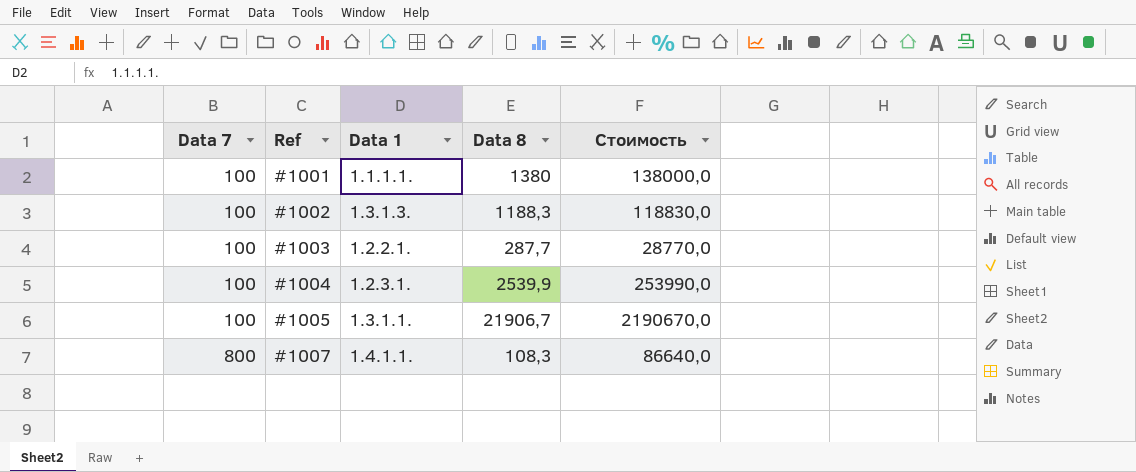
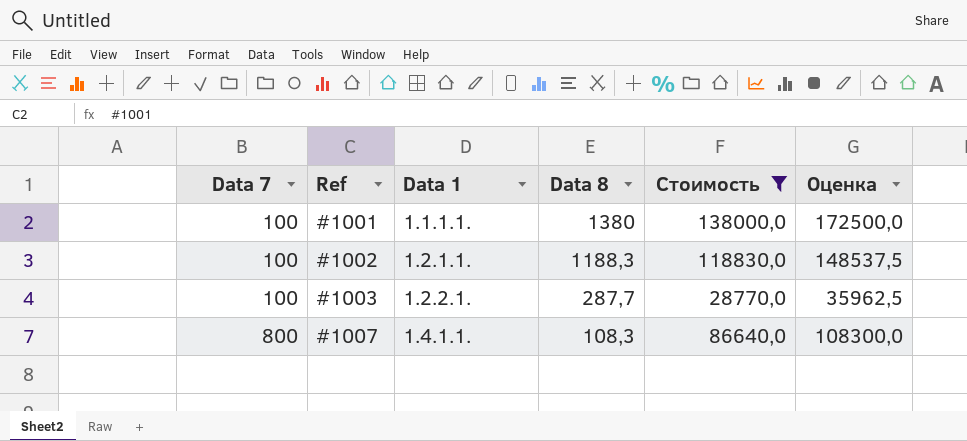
filter: none -> Стоимость <= 138000,0
column Оценка | formula: none -> [Стоимость] * 1,25
#1002 | Data 1: 1.3.1.3. -> 1.2.1.1.

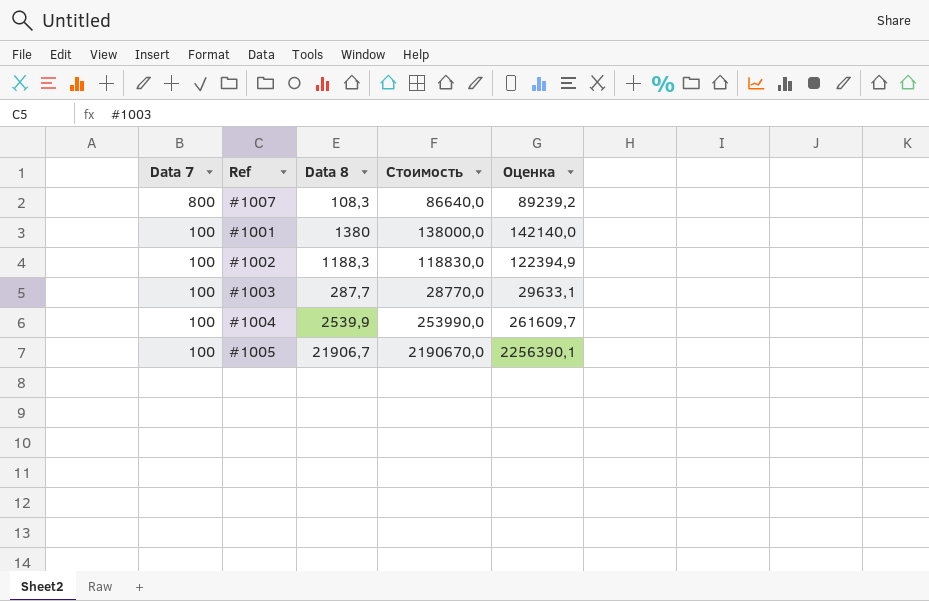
filter: Стоимость <= 138000,0 -> none
row order: Data 7 ascending -> Data 7 descending
column Data 1 | position: 3 -> none
column Оценка | formula: [Стоимость] * 1,25 -> [Стоимость] * 1,03

